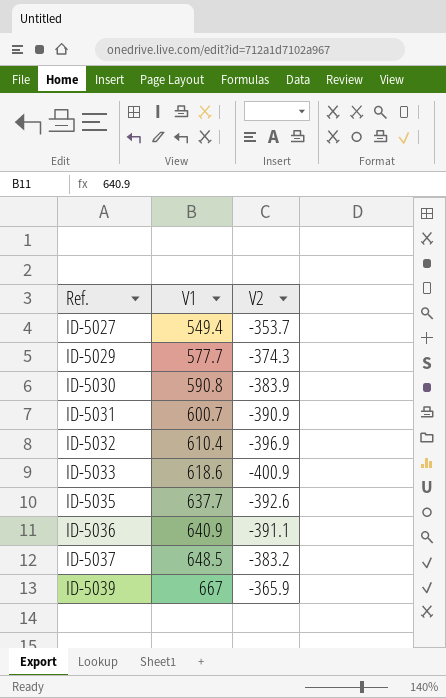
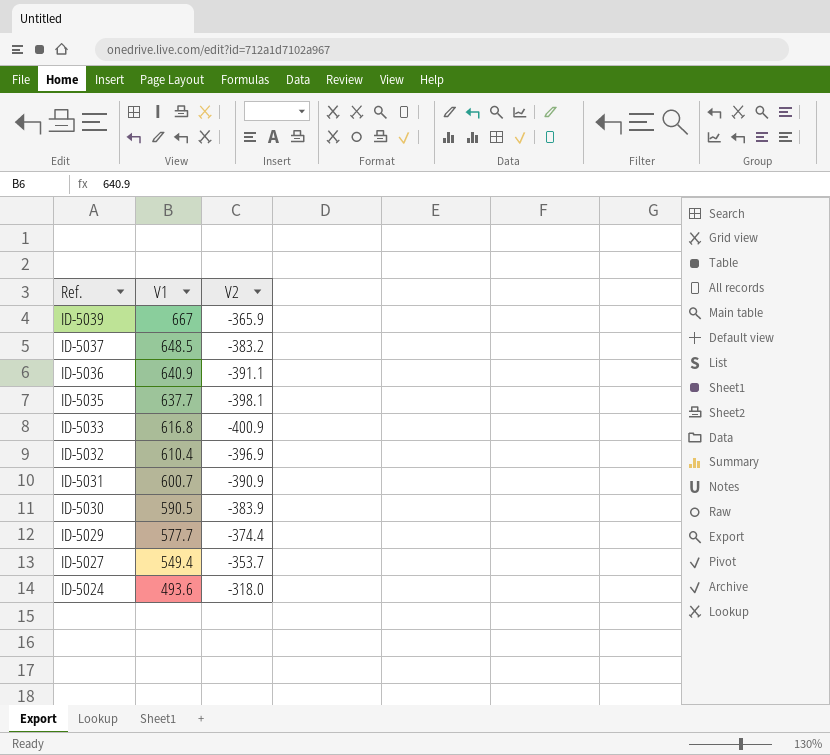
row order: Ref. ascending -> Ref. descending
ID-5035 | V2: -392.6 -> -398.1
ID-5033 | V1: 618.6 -> 616.8
ID-5030 | V1: 590.8 -> 590.5
ID-5029 | V2: -374.3 -> -374.4
row ID-5024: none -> 493.6 | -318.0

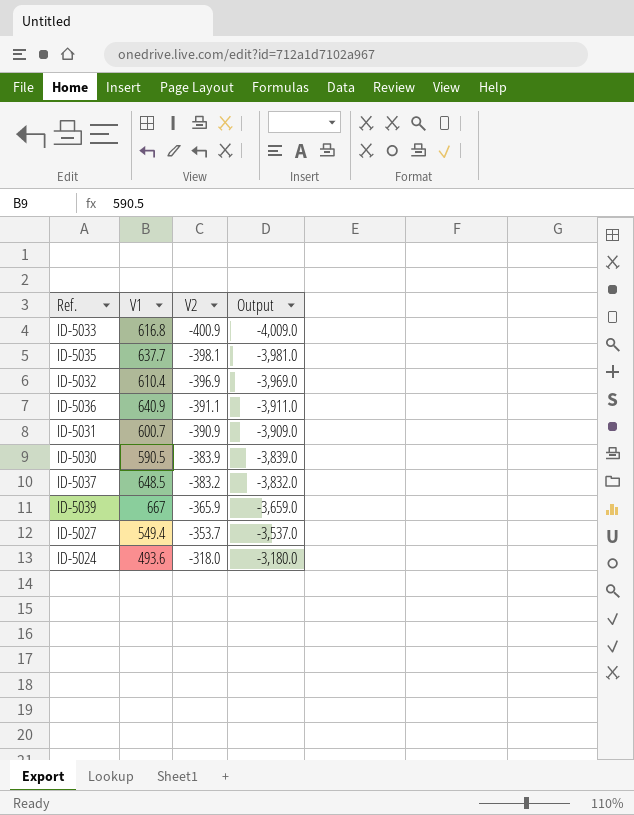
row order: Ref. descending -> V2 ascending
column Output | formula: none -> [V2] * 10
row ID-5029: 577.7 | -374.4 -> none

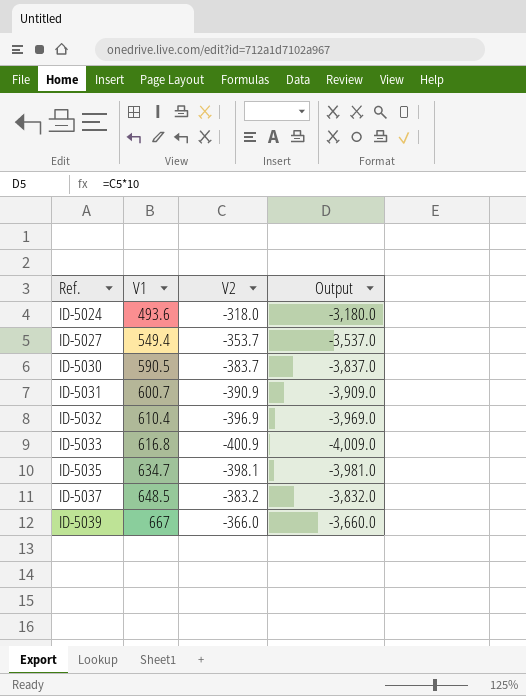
row order: V2 ascending -> Ref. ascending
row ID-5036: 640.9 | -391.1 | -3,911.0 -> none
ID-5030 | V2: -383.9 -> -383.7
ID-5030 | Output: -3,839.0 -> -3,837.0
ID-5035 | V1: 637.7 -> 634.7
ID-5039 | V2: -365.9 -> -366.0
ID-5039 | Output: -3,659.0 -> -3,660.0

